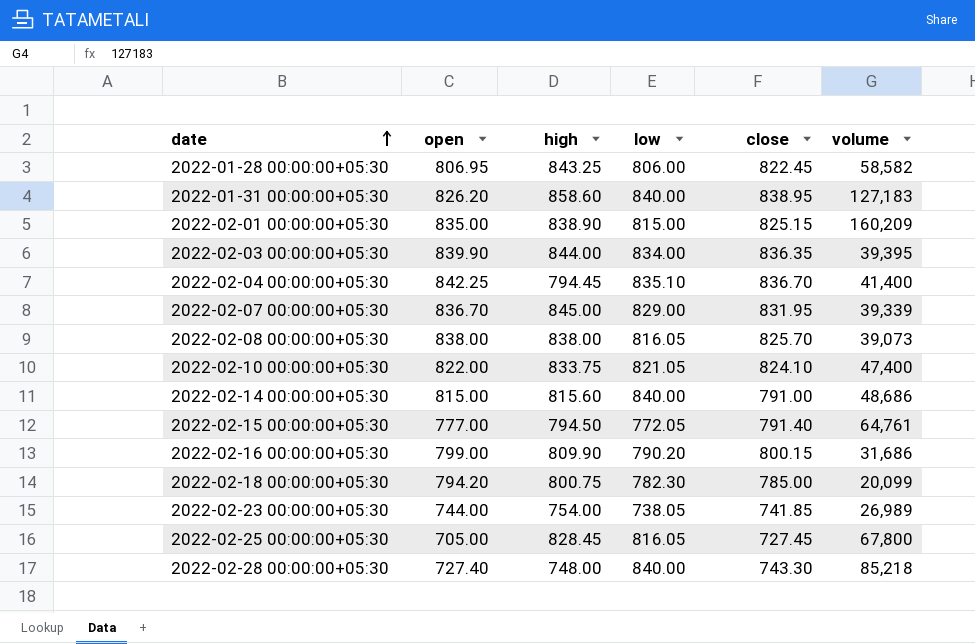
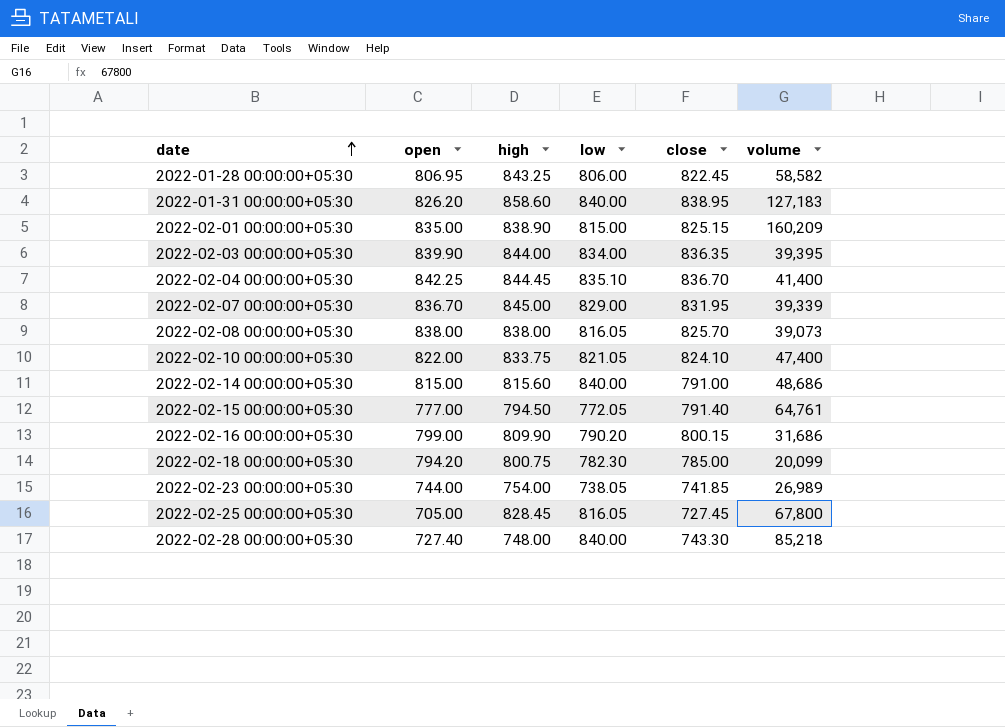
2022-02-04 00:00:00+05:30 | high: 794.45 -> 844.45

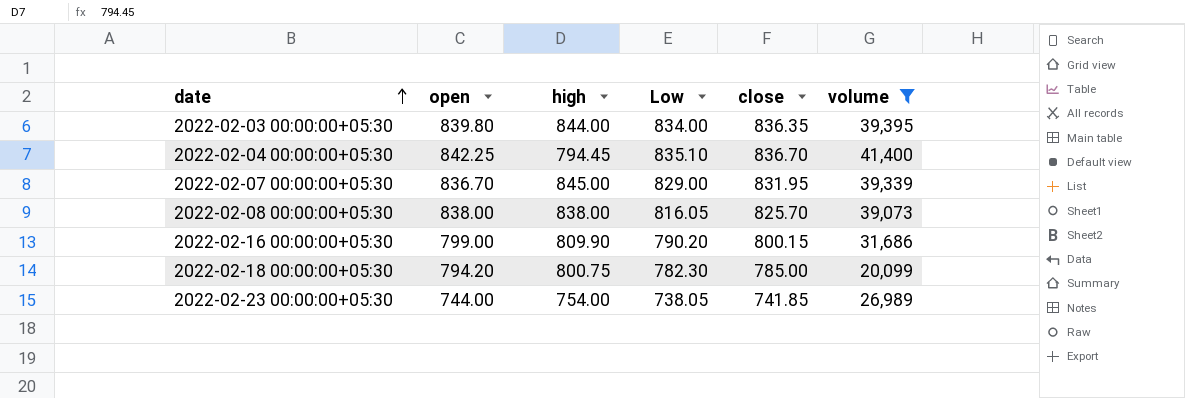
filter: none -> volume <= 41,400
column name: low -> Low
2022-02-03 00:00:00+05:30 | open: 839.90 -> 839.80
2022-02-04 00:00:00+05:30 | high: 844.45 -> 794.45

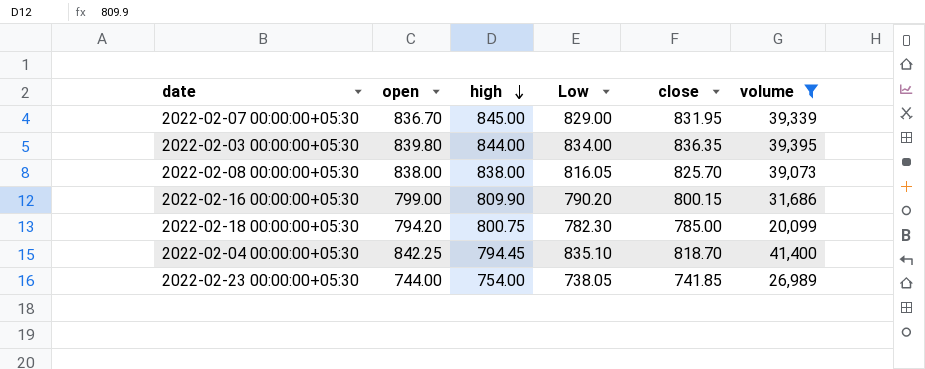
row order: date ascending -> high descending
2022-02-04 00:00:00+05:30 | close: 836.70 -> 818.70

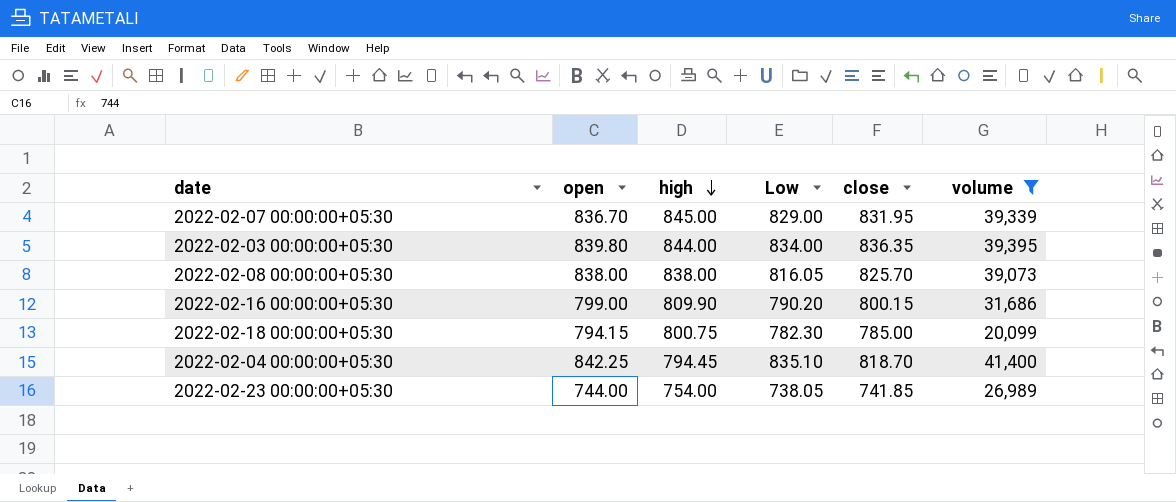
2022-02-18 00:00:00+05:30 | open: 794.20 -> 794.15

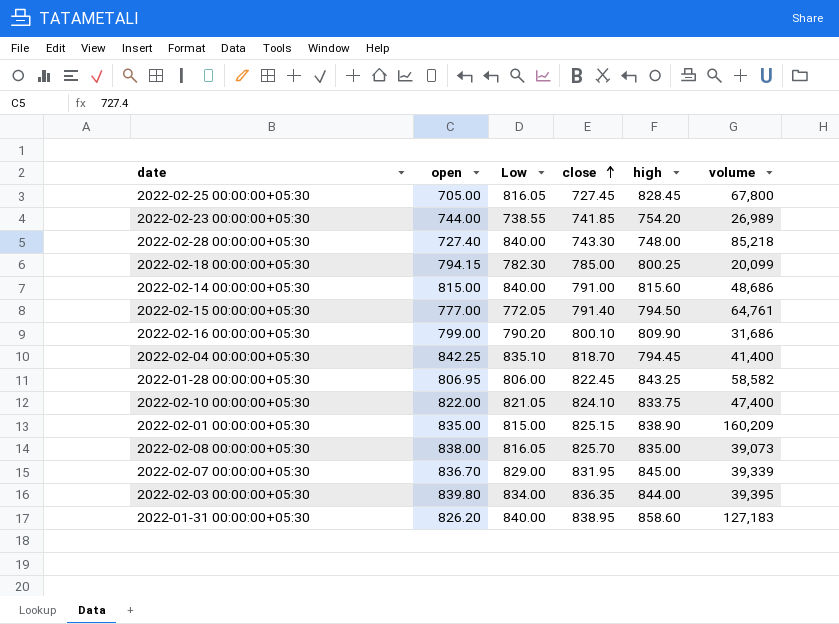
filter: volume <= 41,400 -> none
row order: high descending -> close ascending
column high | position: 3 -> 5
2022-02-23 00:00:00+05:30 | Low: 738.05 -> 738.55
2022-02-23 00:00:00+05:30 | high: 754.00 -> 754.20
2022-02-18 00:00:00+05:30 | high: 800.75 -> 800.25
2022-02-16 00:00:00+05:30 | close: 800.15 -> 800.10
2022-02-08 00:00:00+05:30 | high: 838.00 -> 835.00

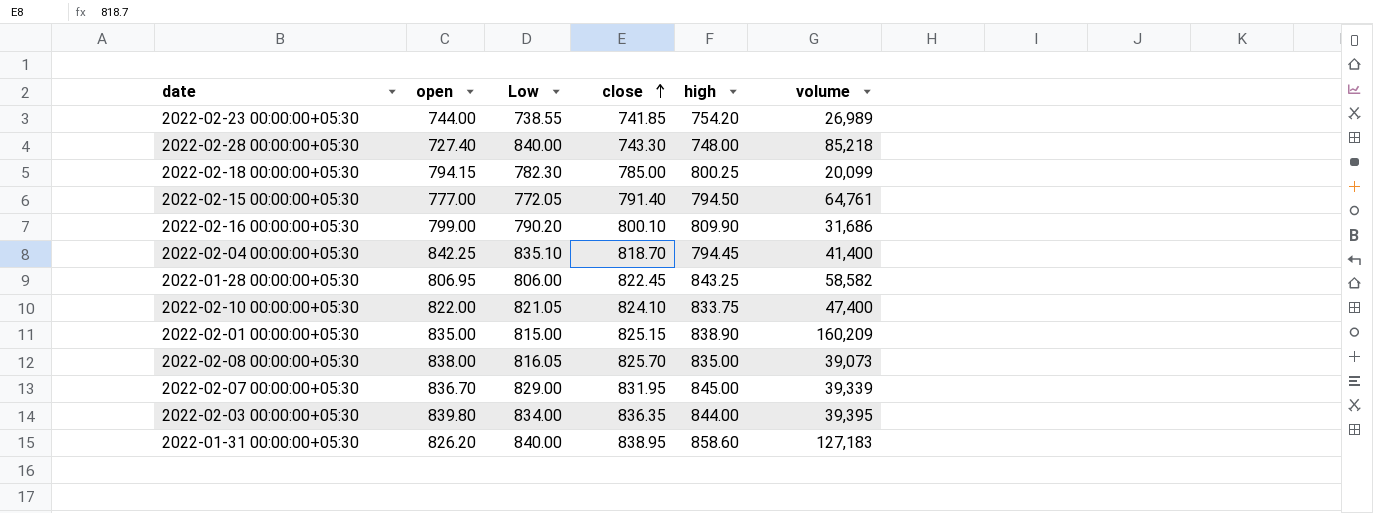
row 2022-02-25 00:00:00+05:30: 705.00 | 816.05 | 727.45 | 828.45 | 67,800 -> none
row 2022-02-14 00:00:00+05:30: 815.00 | 840.00 | 791.00 | 815.60 | 48,686 -> none

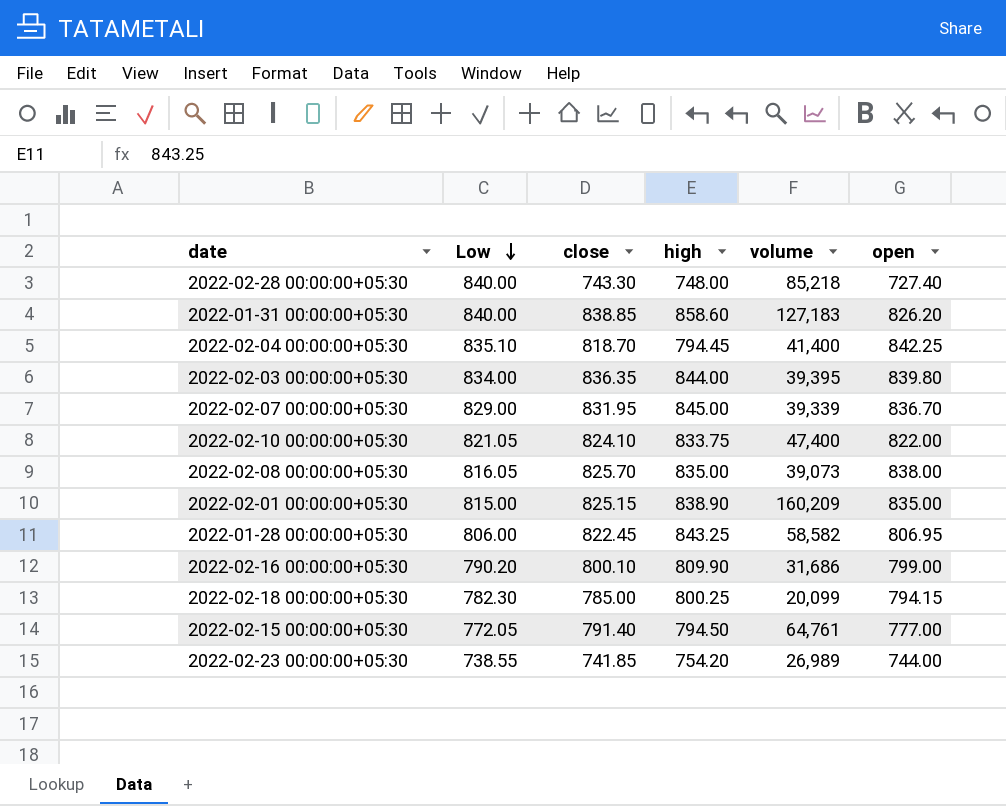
row order: close ascending -> Low descending
column open | position: 2 -> 6
2022-01-31 00:00:00+05:30 | close: 838.95 -> 838.85

